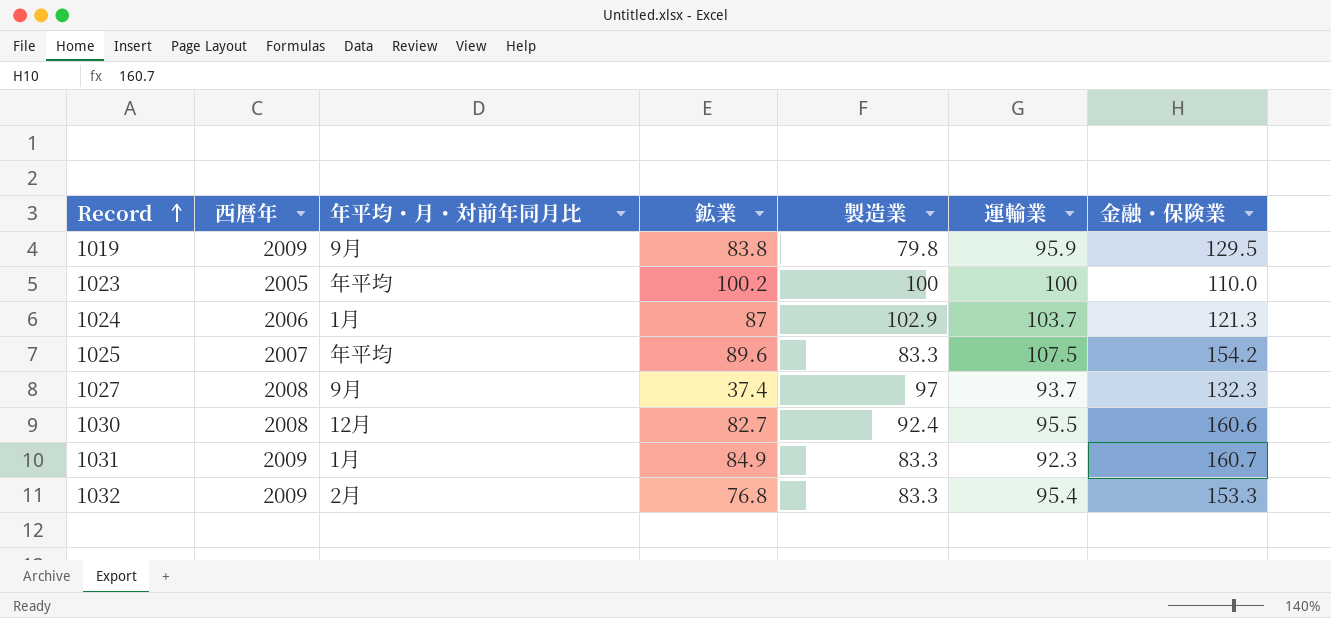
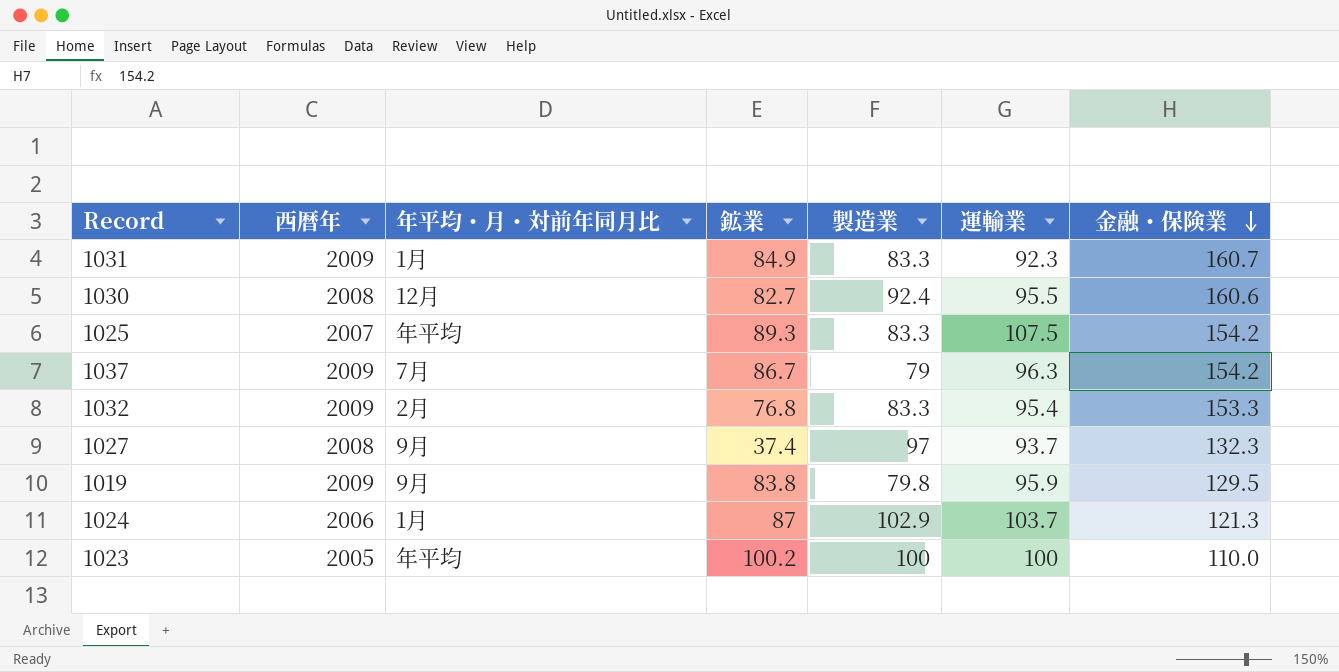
row order: Record ascending -> 金融・保険業 descending
1025 | 鉱業: 89.6 -> 89.3
row 1037: none -> 2009 | 7月 | 86.7 | 79 | 96.3 | 154.2

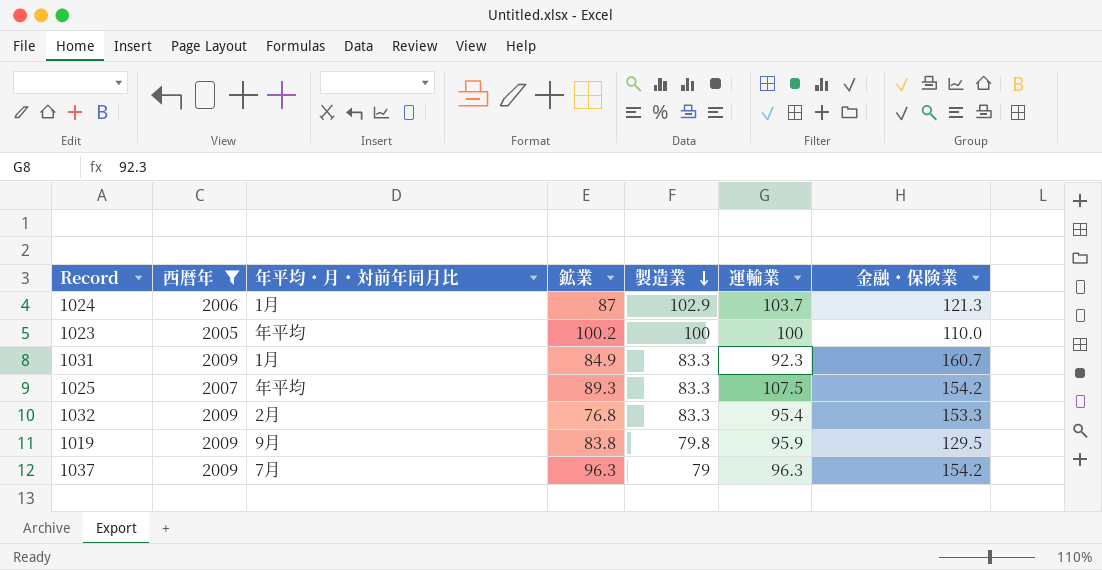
filter: none -> 西暦年 != 2008
row order: 金融・保険業 descending -> 製造業 descending
1037 | 鉱業: 86.7 -> 96.3

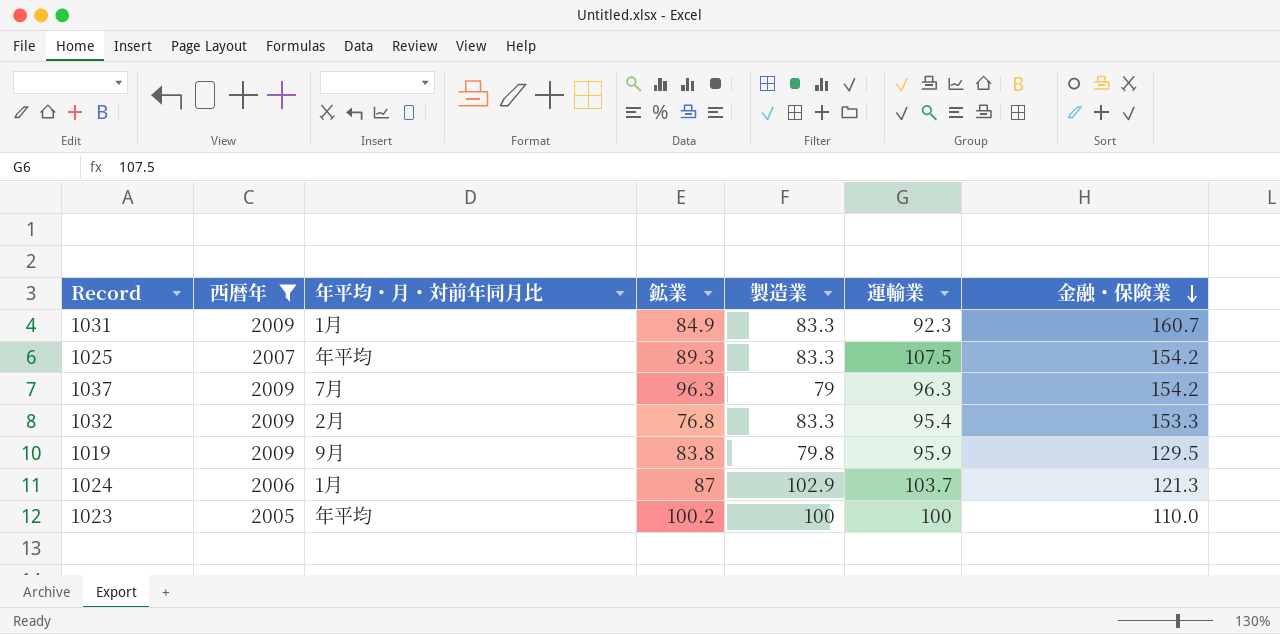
row order: 製造業 descending -> 金融・保険業 descending

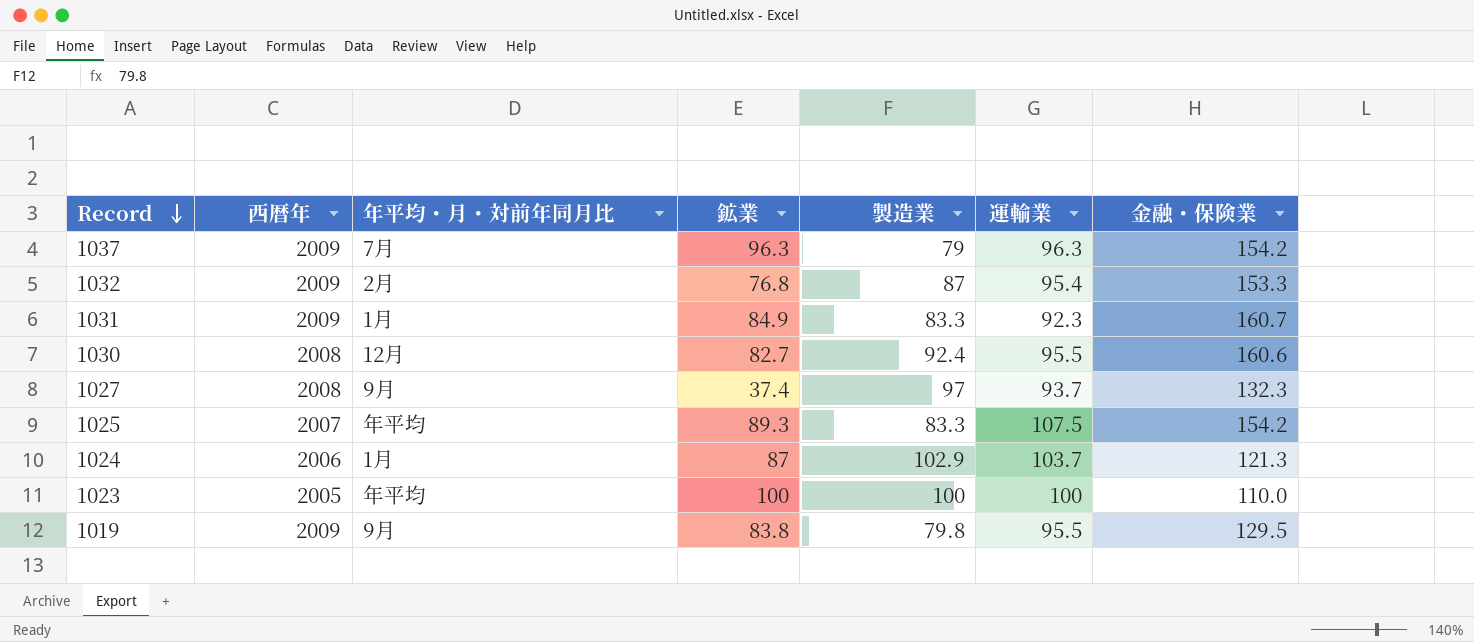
filter: 西暦年 != 2008 -> none
row order: 金融・保険業 descending -> Record descending
1032 | 製造業: 83.3 -> 87
1023 | 鉱業: 100.2 -> 100
1019 | 運輸業: 95.9 -> 95.5

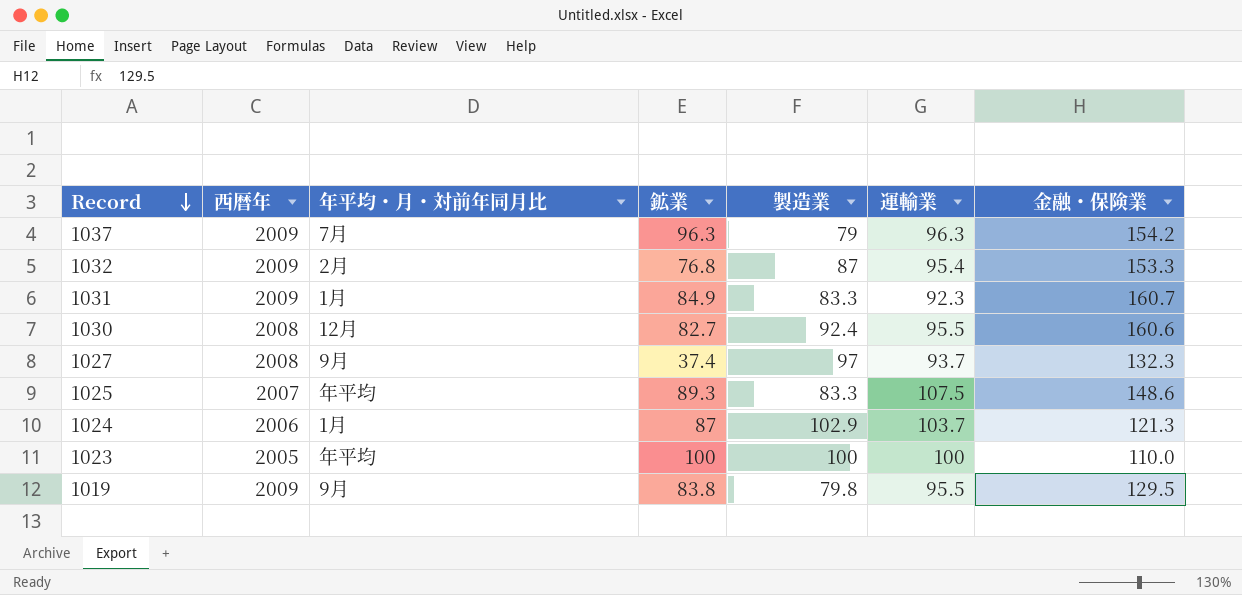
1025 | 金融・保険業: 154.2 -> 148.6

